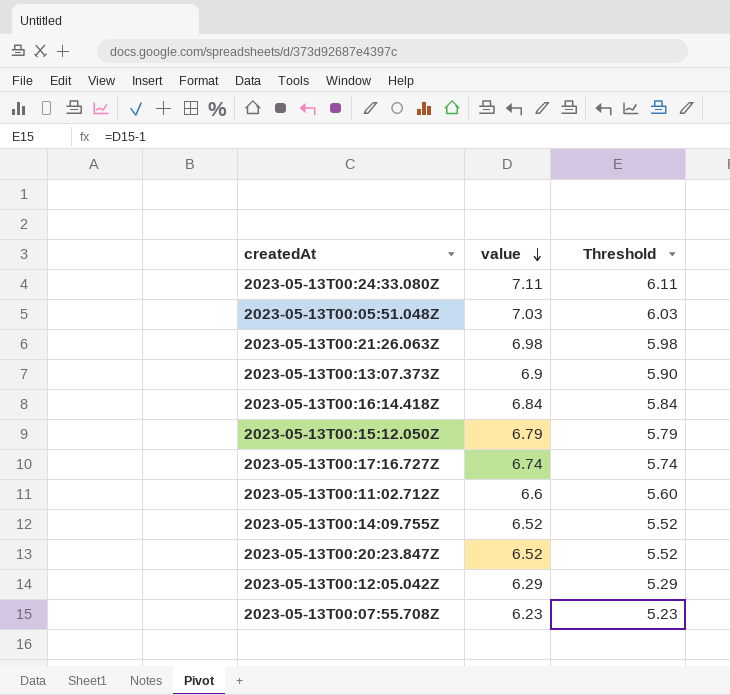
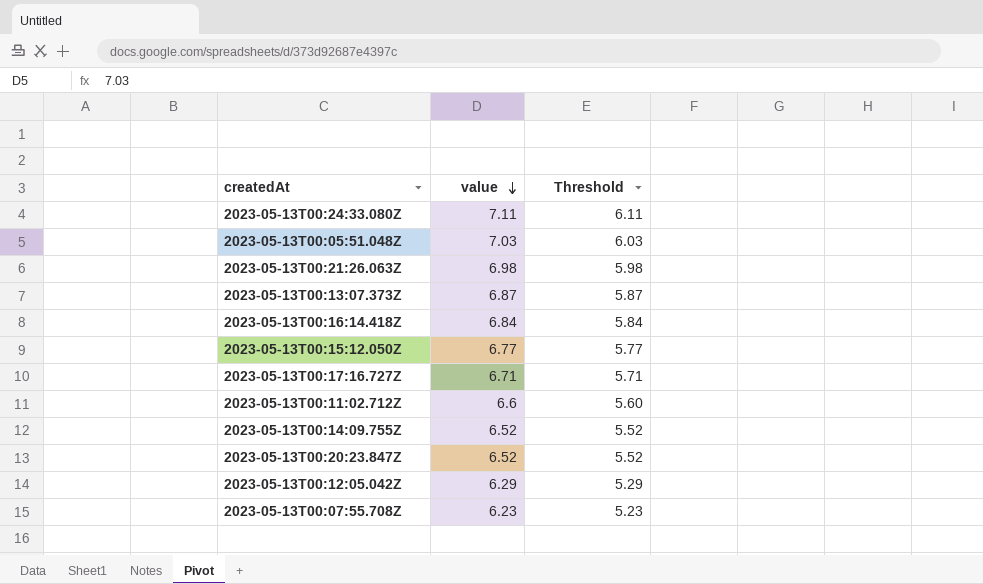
2023-05-13T00:13:07.373Z | value: 6.9 -> 6.87
2023-05-13T00:13:07.373Z | Threshold: 5.90 -> 5.87
2023-05-13T00:15:12.050Z | value: 6.79 -> 6.77
2023-05-13T00:15:12.050Z | Threshold: 5.79 -> 5.77
2023-05-13T00:17:16.727Z | value: 6.74 -> 6.71
2023-05-13T00:17:16.727Z | Threshold: 5.74 -> 5.71

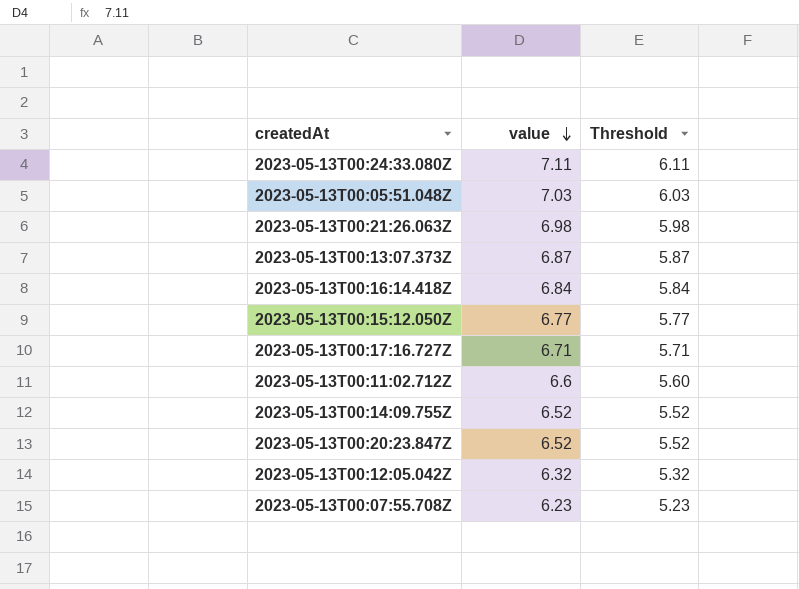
2023-05-13T00:12:05.042Z | value: 6.29 -> 6.32
2023-05-13T00:12:05.042Z | Threshold: 5.29 -> 5.32

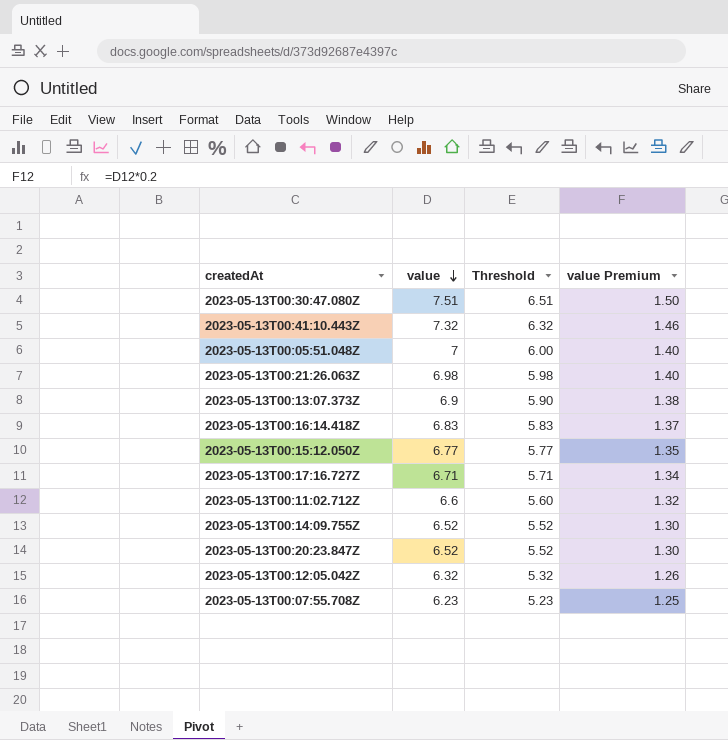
column value Premium | formula: none -> [value] * 0.2
row 2023-05-13T00:24:33.080Z: 7.11 | 6.11 -> none
row 2023-05-13T00:30:47.080Z: none -> 7.51 | 6.51 | 1.50
row 2023-05-13T00:41:10.443Z: none -> 7.32 | 6.32 | 1.46
2023-05-13T00:05:51.048Z | value: 7.03 -> 7
2023-05-13T00:05:51.048Z | Threshold: 6.03 -> 6.00
2023-05-13T00:13:07.373Z | value: 6.87 -> 6.9
2023-05-13T00:13:07.373Z | Threshold: 5.87 -> 5.90
2023-05-13T00:16:14.418Z | value: 6.84 -> 6.83
2023-05-13T00:16:14.418Z | Threshold: 5.84 -> 5.83

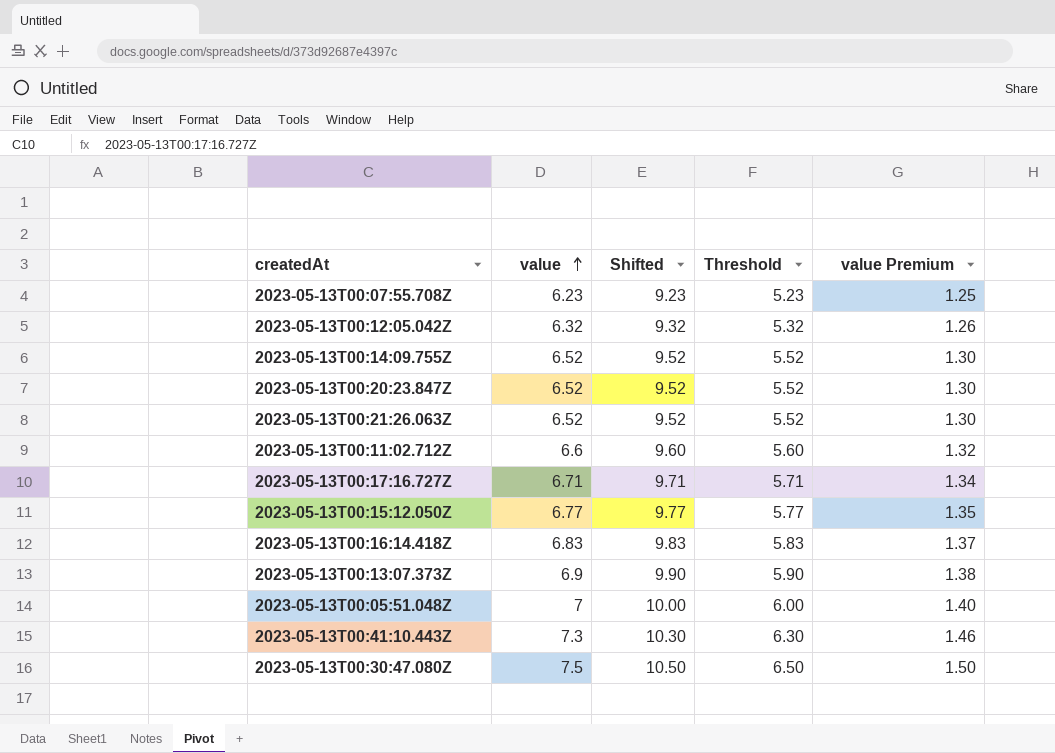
row order: value descending -> value ascending
column Shifted | formula: none -> [value] + 3
2023-05-13T00:21:26.063Z | value: 6.98 -> 6.52
2023-05-13T00:21:26.063Z | Threshold: 5.98 -> 5.52
2023-05-13T00:21:26.063Z | value Premium: 1.40 -> 1.30
2023-05-13T00:41:10.443Z | value: 7.32 -> 7.3
2023-05-13T00:41:10.443Z | Threshold: 6.32 -> 6.30
2023-05-13T00:30:47.080Z | value: 7.51 -> 7.5
2023-05-13T00:30:47.080Z | Threshold: 6.51 -> 6.50

